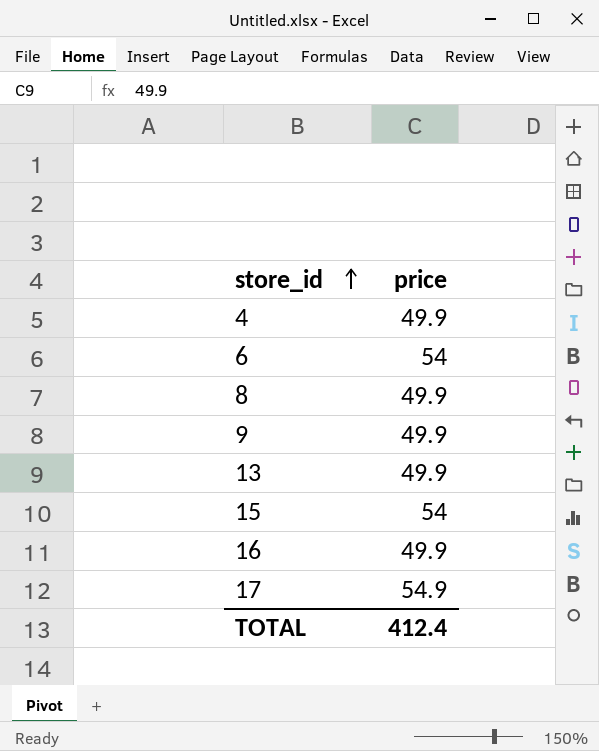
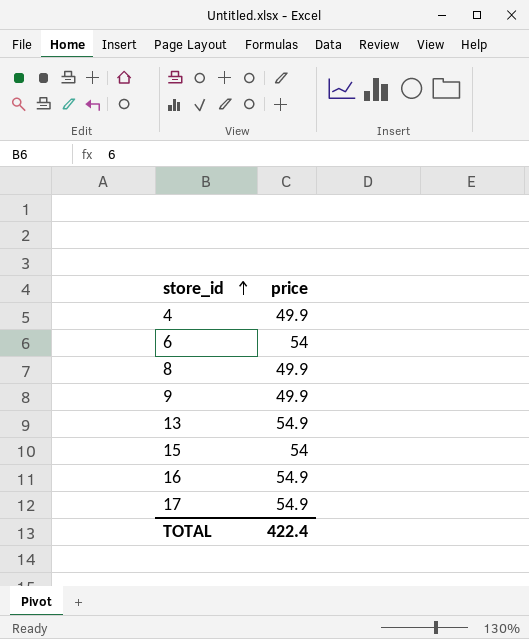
13 | price: 49.9 -> 54.9
16 | price: 49.9 -> 54.9
TOTAL | price: 412.4 -> 422.4

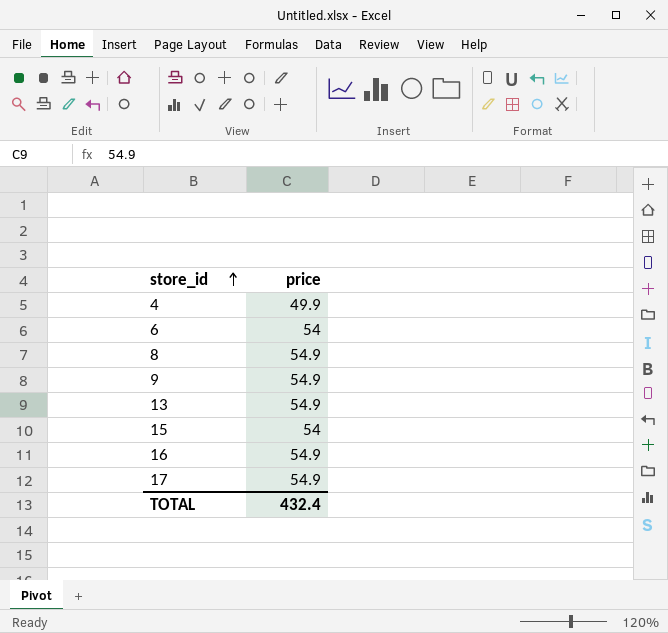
8 | price: 49.9 -> 54.9
9 | price: 49.9 -> 54.9
TOTAL | price: 422.4 -> 432.4

